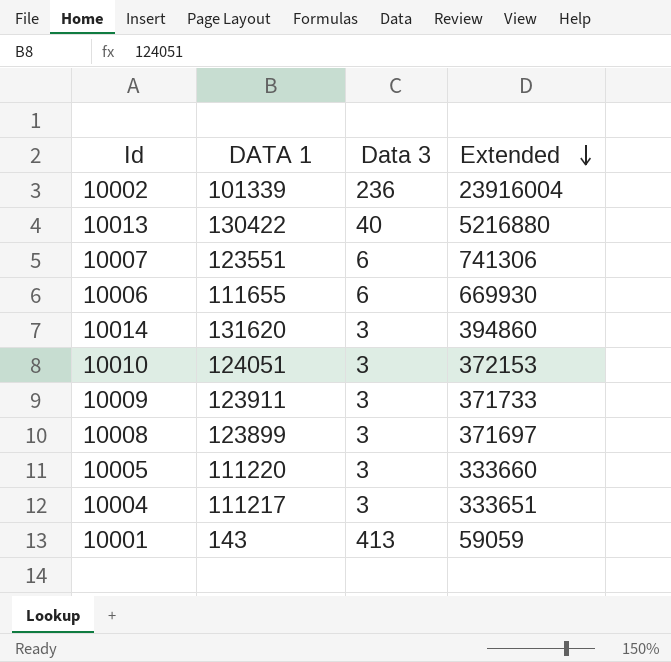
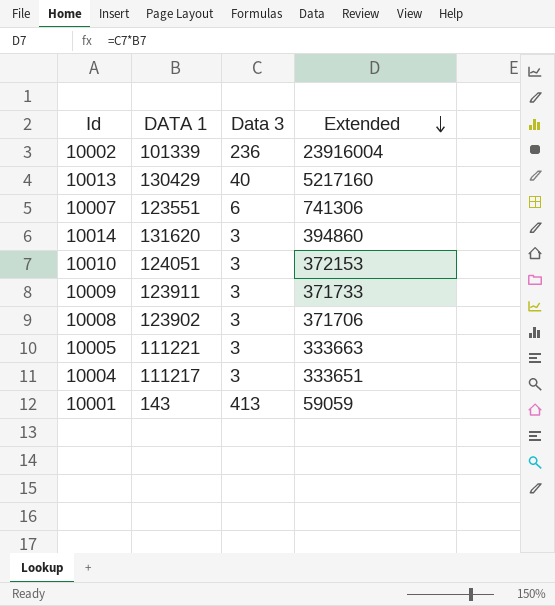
row 10006: 111655 | 6 | 669930 -> none
10013 | DATA 1: 130422 -> 130429
10013 | Extended: 5216880 -> 5217160
10008 | DATA 1: 123899 -> 123902
10008 | Extended: 371697 -> 371706
10005 | DATA 1: 111220 -> 111221
10005 | Extended: 333660 -> 333663

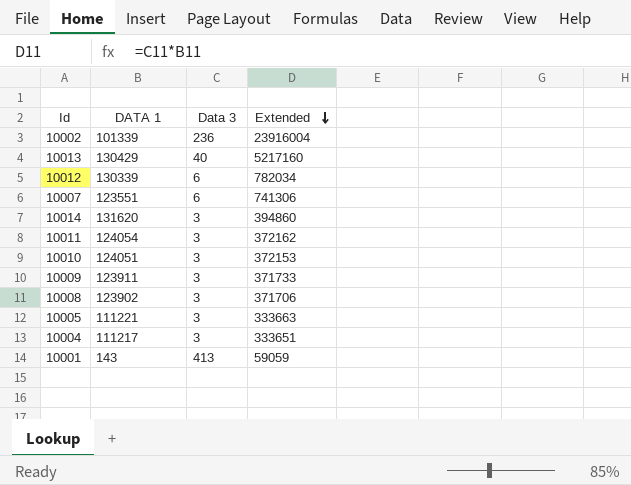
row 10012: none -> 130339 | 6 | 782034
row 10011: none -> 124054 | 3 | 372162

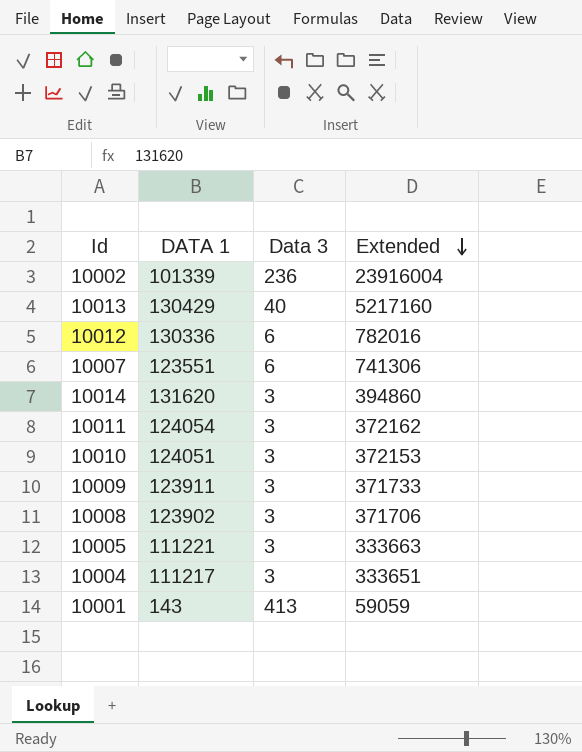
10012 | DATA 1: 130339 -> 130336
10012 | Extended: 782034 -> 782016

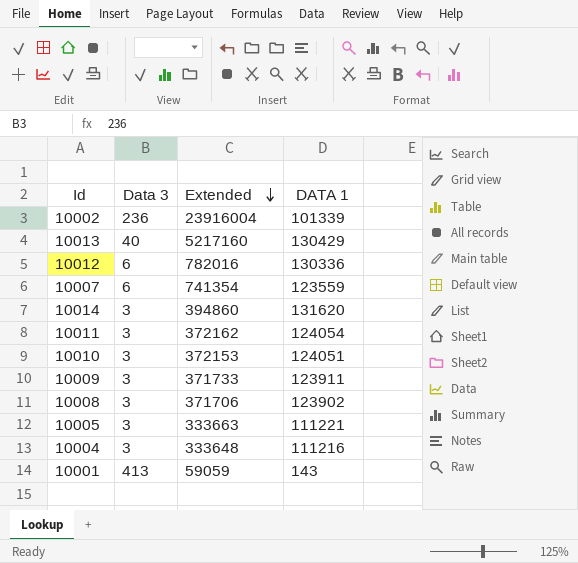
column DATA 1 | position: 2 -> 4
10007 | Extended: 741306 -> 741354
10007 | DATA 1: 123551 -> 123559
10004 | Extended: 333651 -> 333648
10004 | DATA 1: 111217 -> 111216

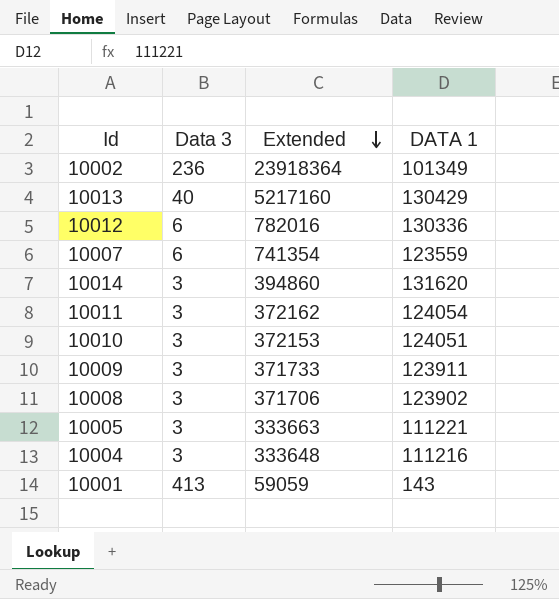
10002 | Extended: 23916004 -> 23918364
10002 | DATA 1: 101339 -> 101349

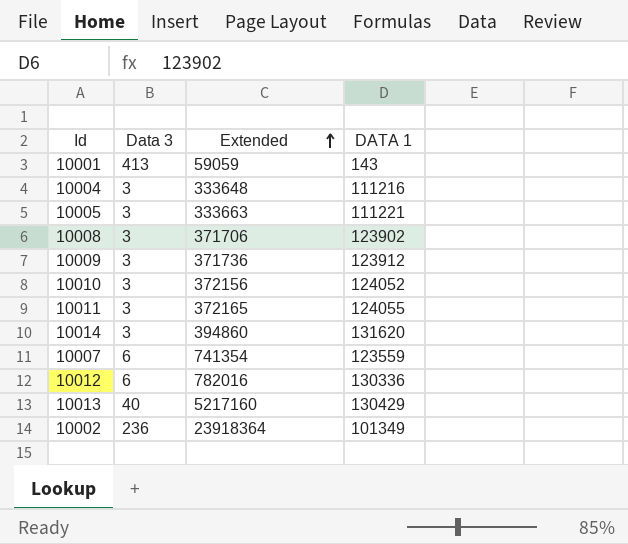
row order: Extended descending -> Extended ascending
10009 | Extended: 371733 -> 371736
10009 | DATA 1: 123911 -> 123912
10010 | Extended: 372153 -> 372156
10010 | DATA 1: 124051 -> 124052
10011 | Extended: 372162 -> 372165
10011 | DATA 1: 124054 -> 124055

